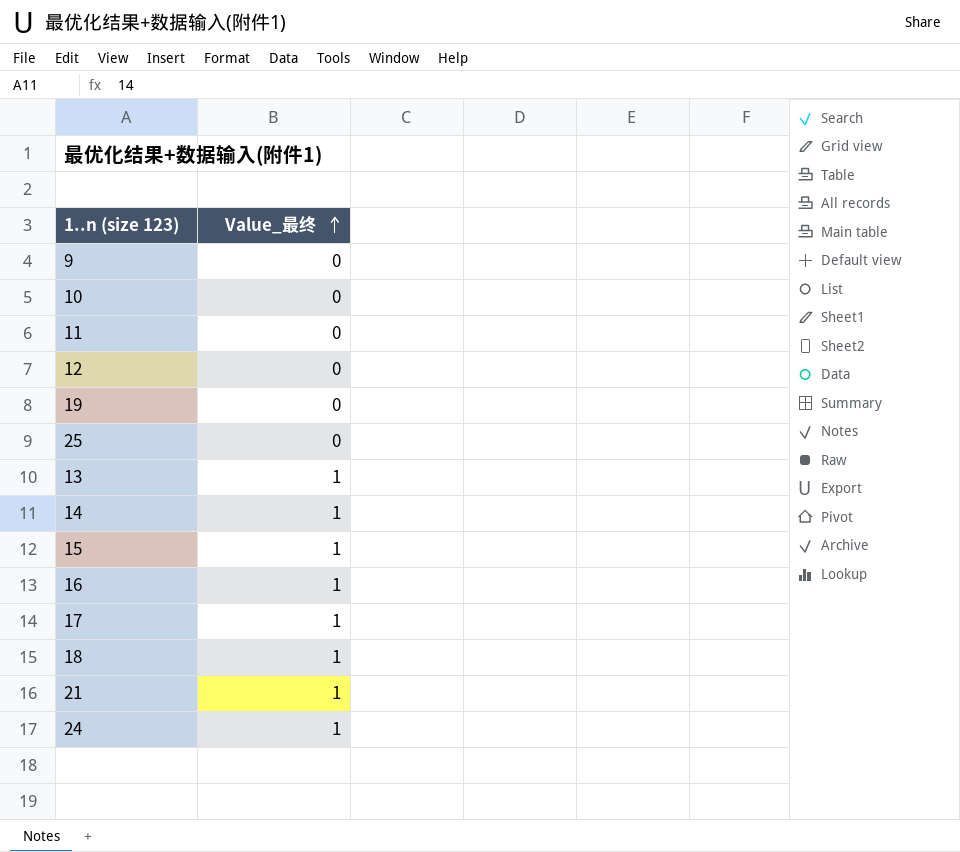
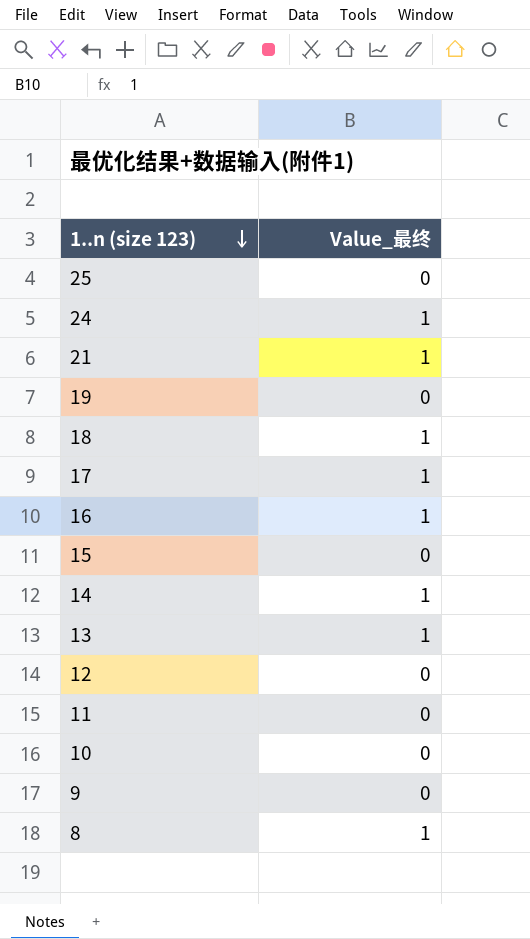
row order: Value_最终 ascending -> 1..n (size 123) descending
15 | Value_最终: 1 -> 0
row 8: none -> 1

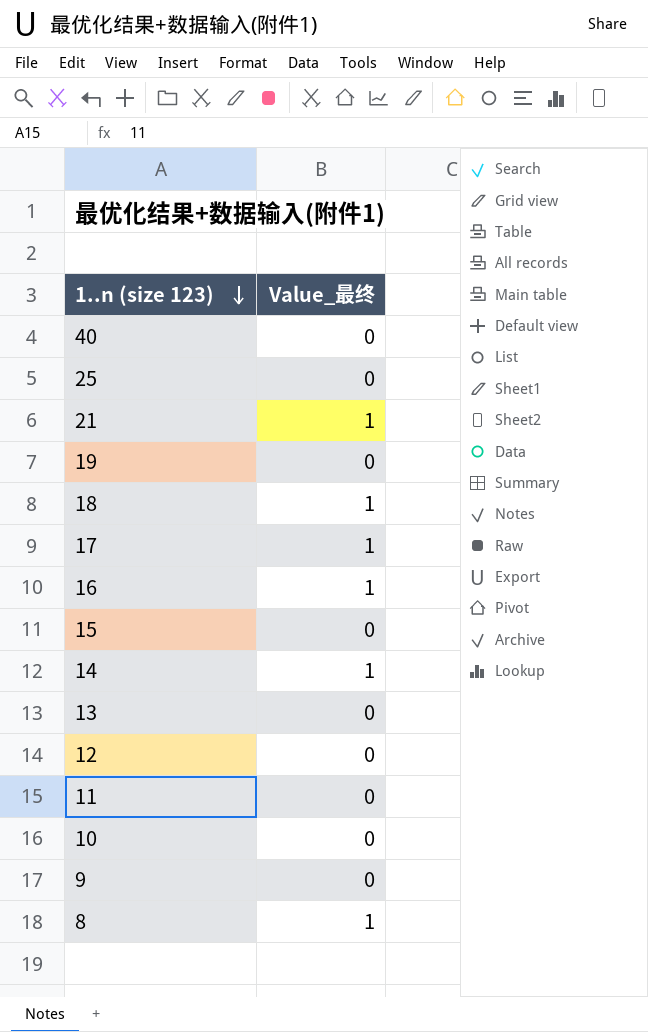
row 24: 1 -> none
row 40: none -> 0
13 | Value_最终: 1 -> 0

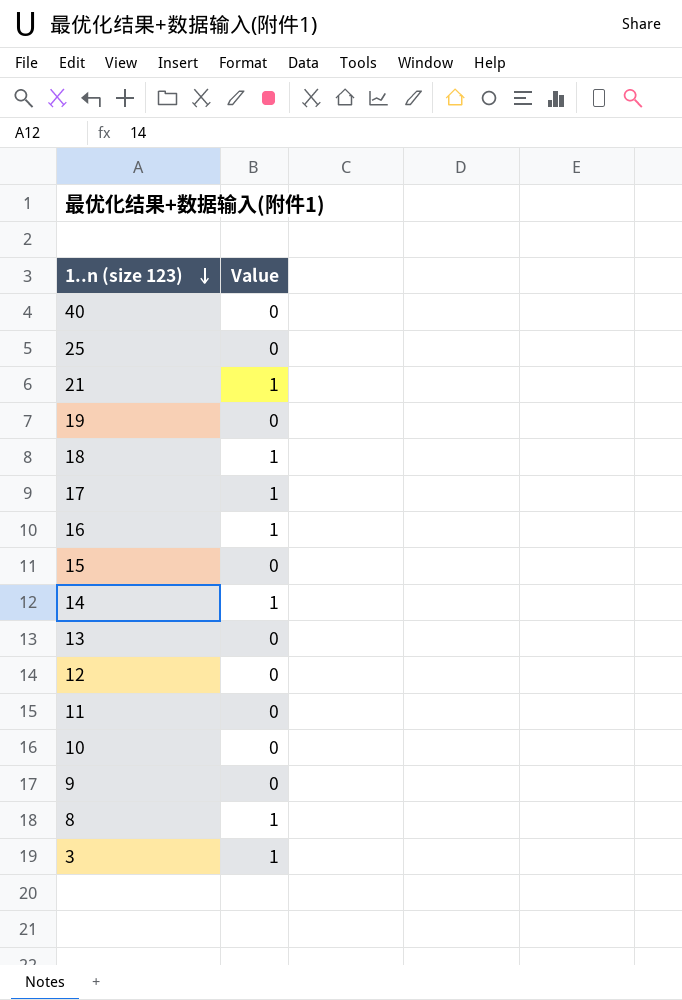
column name: Value_最终 -> Value
row 3: none -> 1

